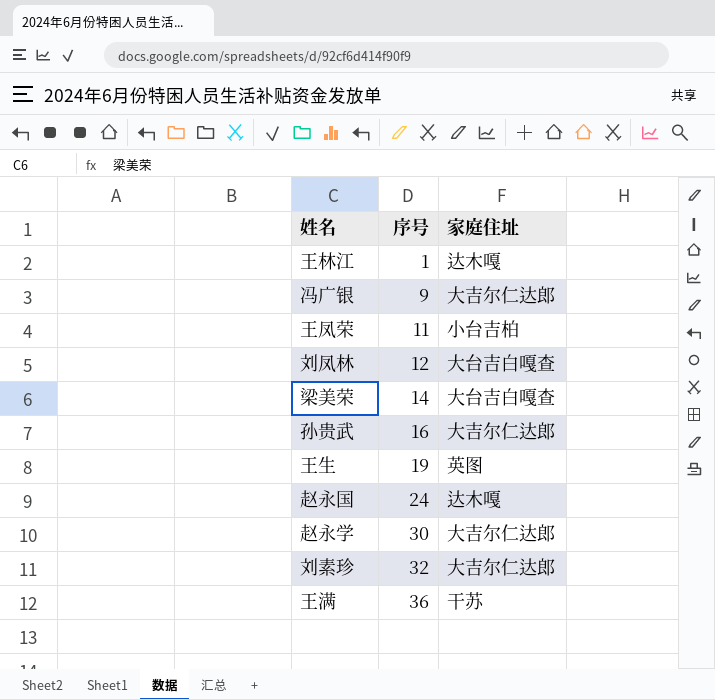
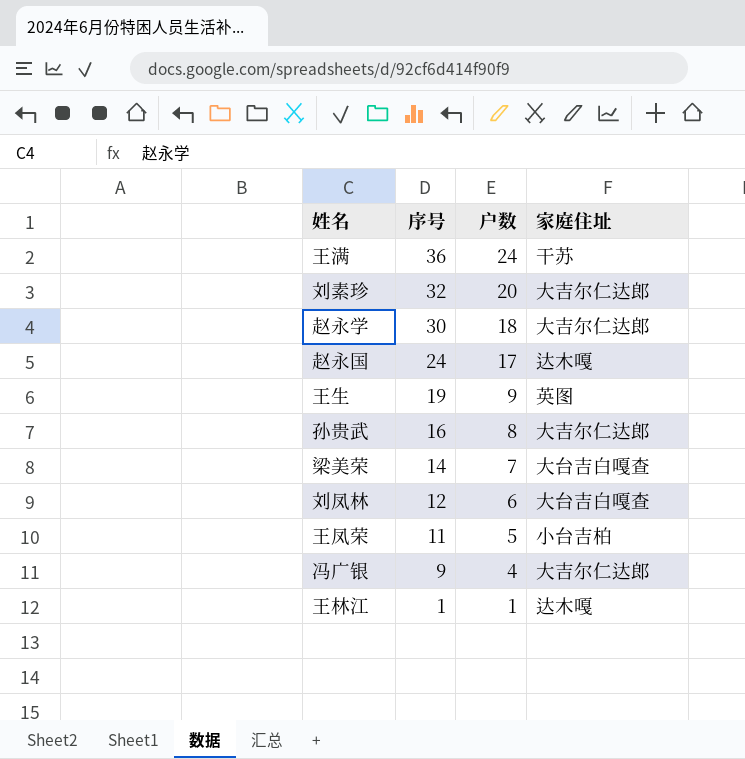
row order: 序号 ascending -> 序号 descending
column 户数 | position: none -> 3

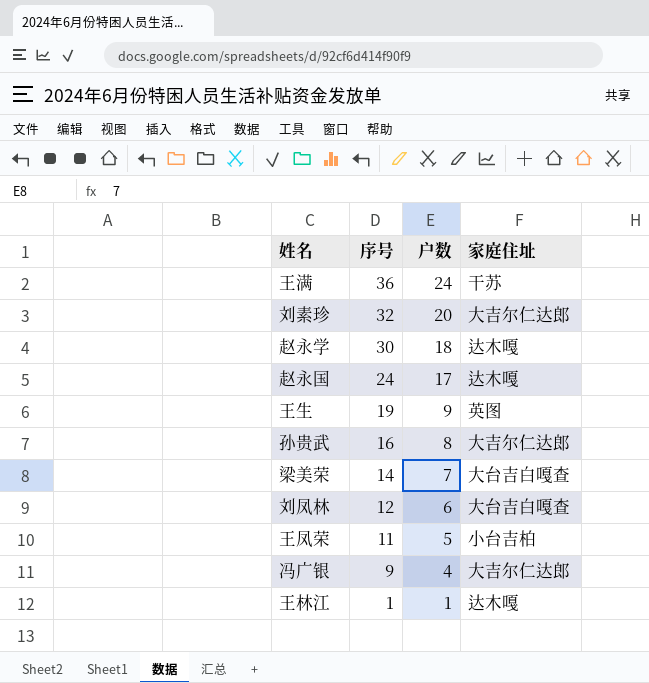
赵永学 | 家庭住址: 大吉尔仁达郎 -> 达木嘎

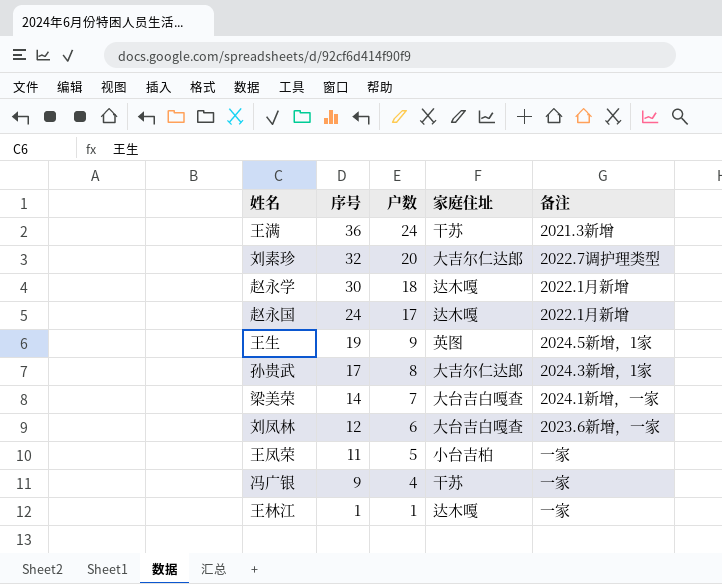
column 备注 | position: none -> 5
孙贵武 | 序号: 16 -> 17
冯广银 | 家庭住址: 大吉尔仁达郎 -> 干苏

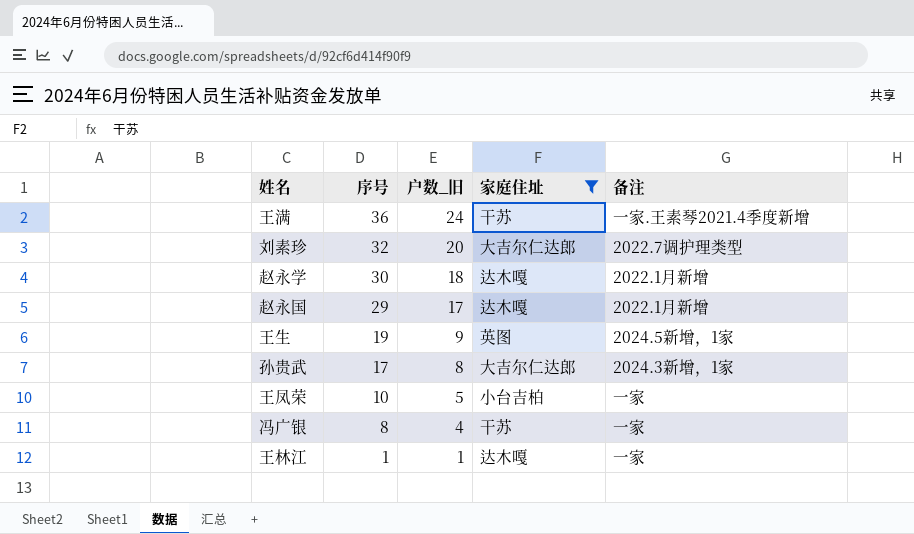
filter: none -> 家庭住址 != 大台吉白嘎查
column name: 户数 -> 户数_旧
王满 | 备注: 2021.3新增 -> 一家.王素琴2021.4季度新增
赵永国 | 序号: 24 -> 29
王凤荣 | 序号: 11 -> 10
冯广银 | 序号: 9 -> 8

